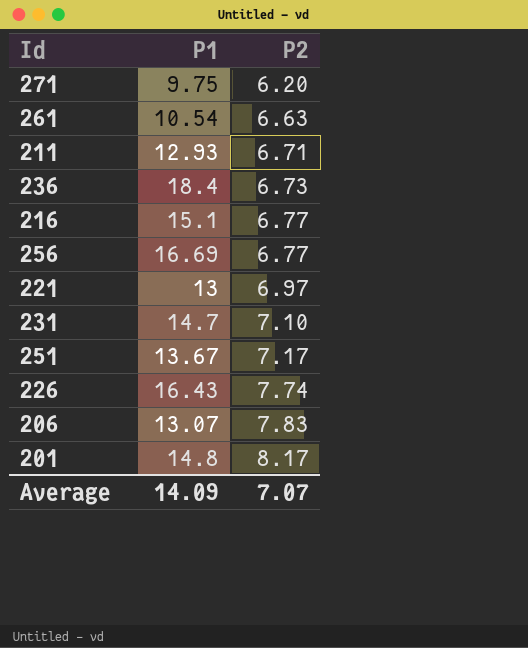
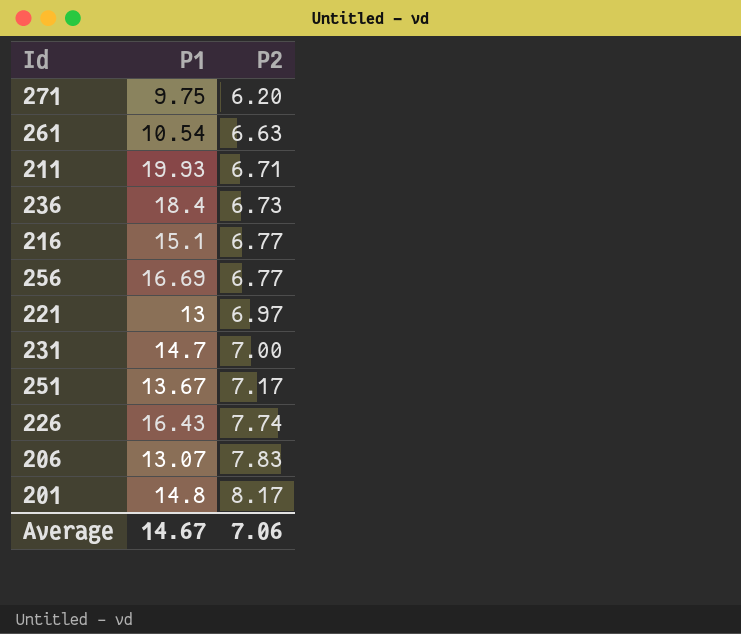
211 | P1: 12.93 -> 19.93
231 | P2: 7.10 -> 7.00
Average | P1: 14.09 -> 14.67
Average | P2: 7.07 -> 7.06

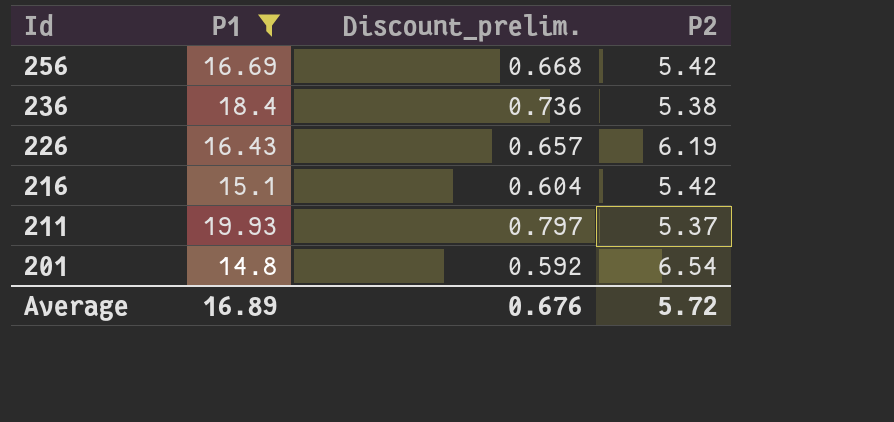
filter: none -> P1 >= 14.8
row order: P2 ascending -> Id descending
column Discount_prelim. | formula: none -> [P1] * 0.04
256 | P2: 6.77 -> 5.42
236 | P2: 6.73 -> 5.38
226 | P2: 7.74 -> 6.19
216 | P2: 6.77 -> 5.42
211 | P2: 6.71 -> 5.37
201 | P2: 8.17 -> 6.54
Average | P1: 14.67 -> 16.89
Average | P2: 7.06 -> 5.72

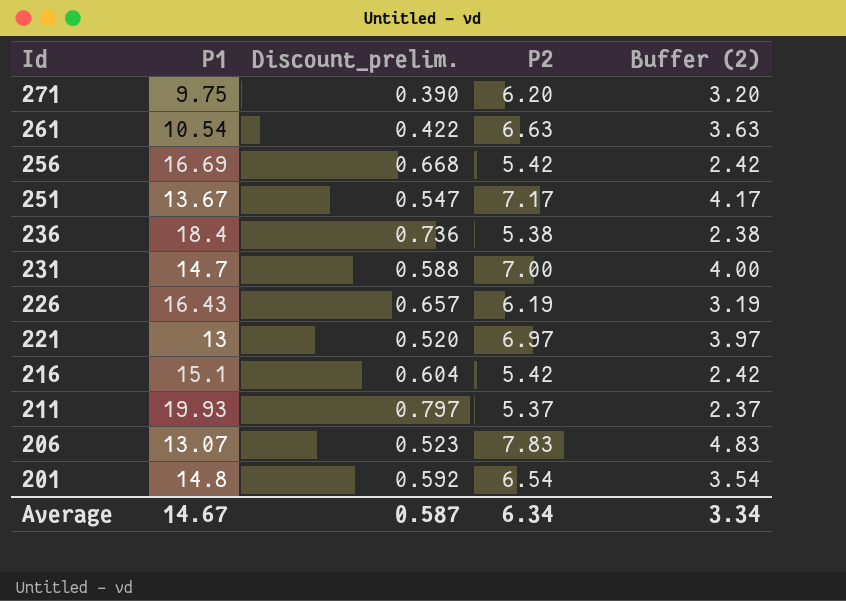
filter: P1 >= 14.8 -> none
column Buffer (2) | formula: none -> [P2] - 3
Average | P1: 16.89 -> 14.67
Average | Discount_prelim.: 0.676 -> 0.587
Average | P2: 5.72 -> 6.34

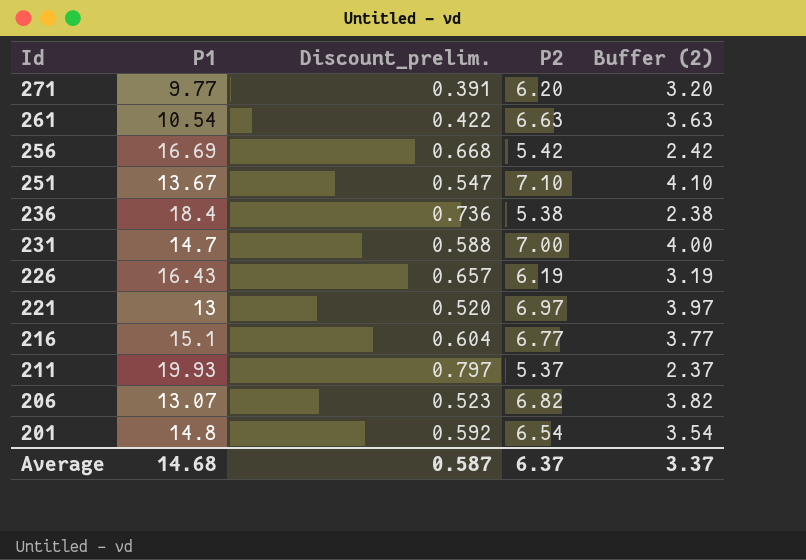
271 | P1: 9.75 -> 9.77
271 | Discount_prelim.: 0.390 -> 0.391
251 | P2: 7.17 -> 7.10
251 | Buffer (2): 4.17 -> 4.10
216 | P2: 5.42 -> 6.77
216 | Buffer (2): 2.42 -> 3.77
206 | P2: 7.83 -> 6.82
206 | Buffer (2): 4.83 -> 3.82
Average | P1: 14.67 -> 14.68
Average | P2: 6.34 -> 6.37
Average | Buffer (2): 3.34 -> 3.37

